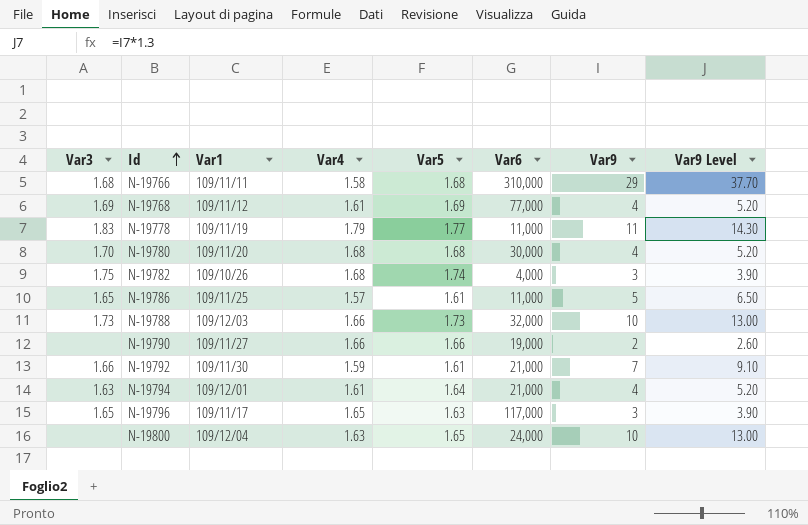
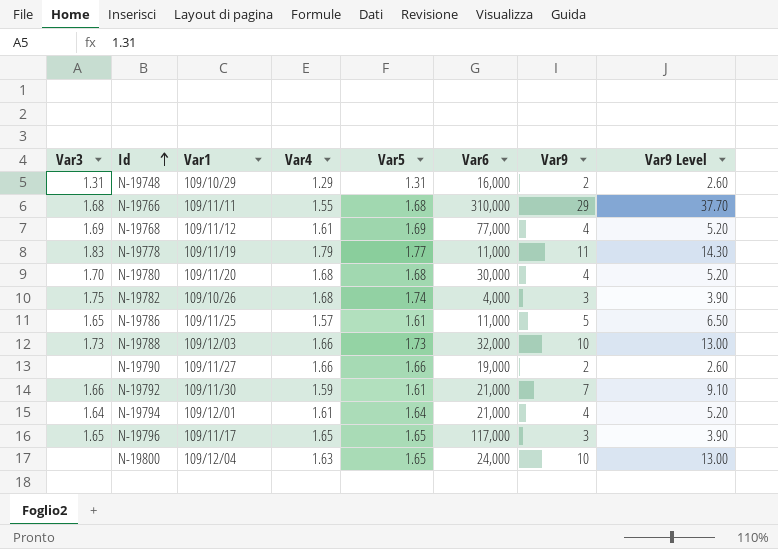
row N-19748: none -> 1.31 | 109/10/29 | 1.29 | 1.31 | 16,000 | 2 | 2.60
N-19766 | Var4: 1.58 -> 1.55
N-19794 | Var3: 1.63 -> 1.64
N-19796 | Var5: 1.63 -> 1.65

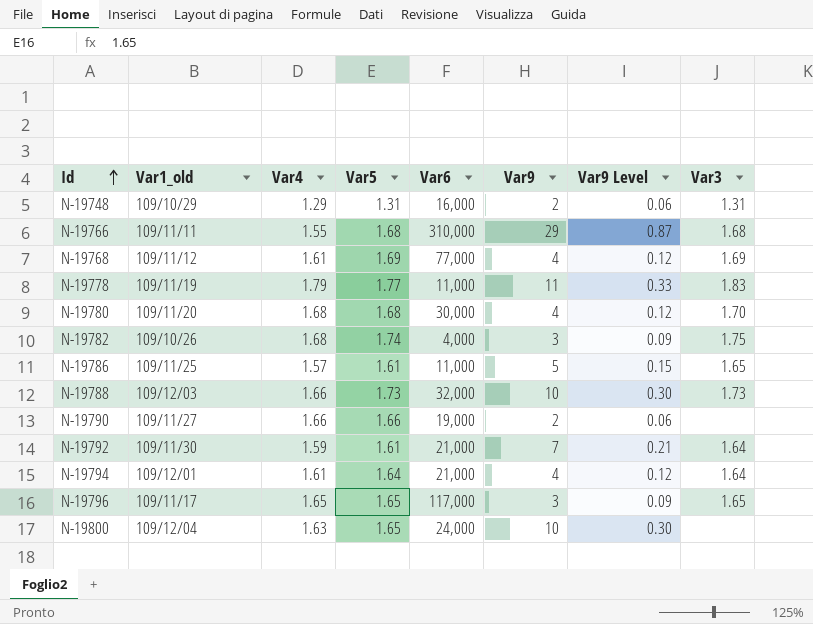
column name: Var1 -> Var1_old
column Var9 Level | formula: [Var9] * 1.3 -> [Var9] * 0.03
column Var3 | position: 1 -> 8
N-19792 | Var3: 1.66 -> 1.64

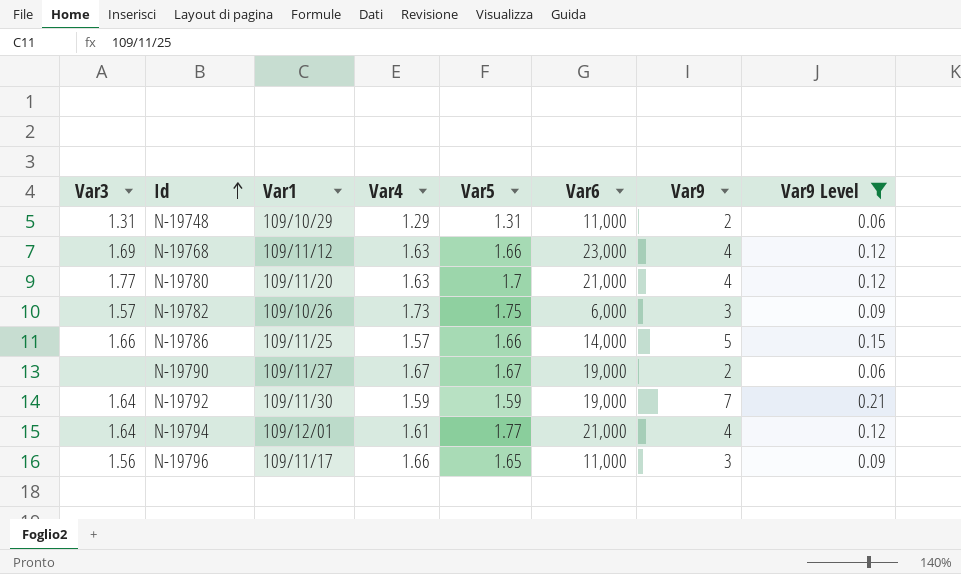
filter: none -> Var9 Level <= 0.21
column Var3 | position: 8 -> 1
column name: Var1_old -> Var1
N-19748 | Var6: 16,000 -> 11,000
N-19768 | Var4: 1.61 -> 1.63
N-19768 | Var5: 1.69 -> 1.66
N-19768 | Var6: 77,000 -> 23,000
N-19780 | Var3: 1.70 -> 1.77
N-19780 | Var4: 1.68 -> 1.63
N-19780 | Var5: 1.68 -> 1.7
N-19780 | Var6: 30,000 -> 21,000
N-19782 | Var3: 1.75 -> 1.57
N-19782 | Var4: 1.68 -> 1.73
N-19782 | Var5: 1.74 -> 1.75
N-19782 | Var6: 4,000 -> 6,000
N-19786 | Var3: 1.65 -> 1.66
N-19786 | Var5: 1.61 -> 1.66
N-19786 | Var6: 11,000 -> 14,000
N-19790 | Var4: 1.66 -> 1.67
N-19790 | Var5: 1.66 -> 1.67
N-19792 | Var5: 1.61 -> 1.59
N-19792 | Var6: 21,000 -> 19,000
N-19794 | Var5: 1.64 -> 1.77
N-19796 | Var3: 1.65 -> 1.56
N-19796 | Var4: 1.65 -> 1.66
N-19796 | Var6: 117,000 -> 11,000

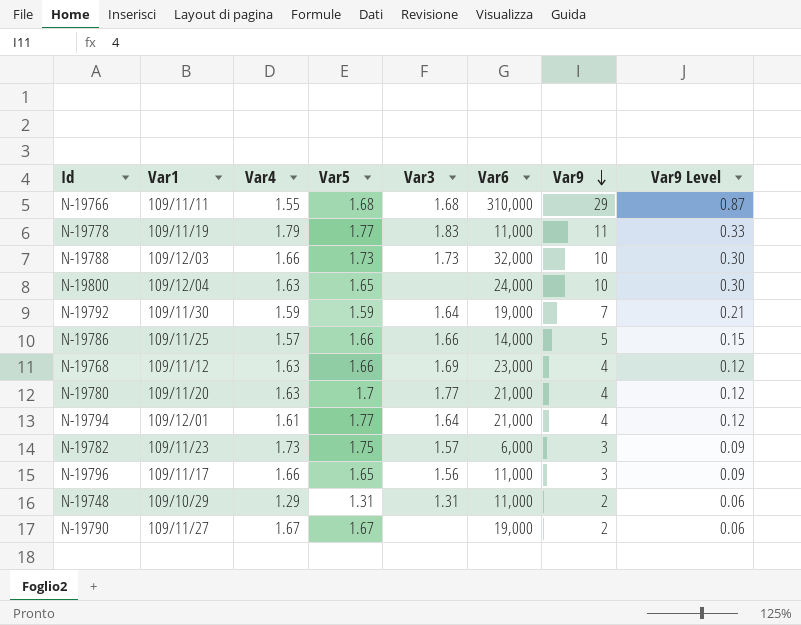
filter: Var9 Level <= 0.21 -> none
row order: Id ascending -> Var9 descending
column Var3 | position: 1 -> 5
N-19782 | Var1: 109/10/26 -> 109/11/23

